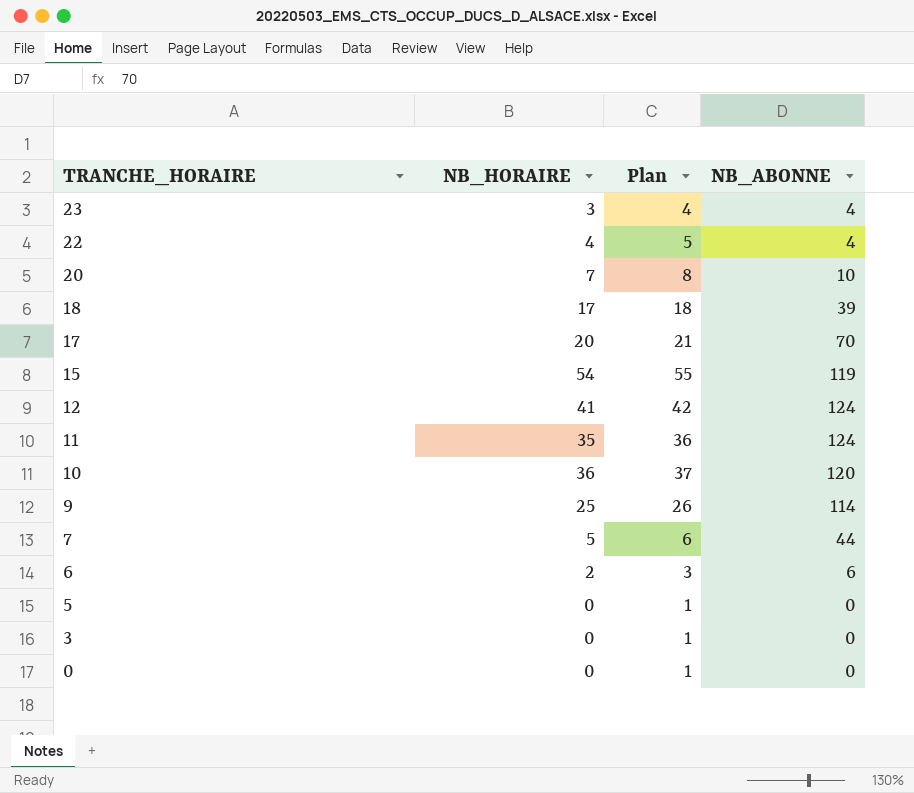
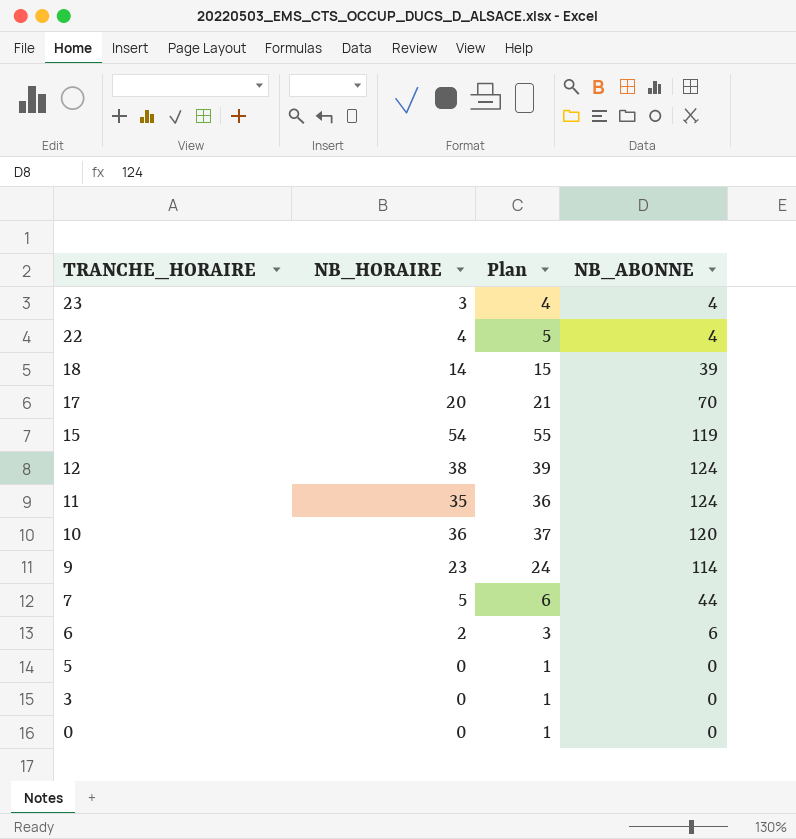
row 20: 7 | 8 | 10 -> none
18 | NB_HORAIRE: 17 -> 14
18 | Plan: 18 -> 15
12 | NB_HORAIRE: 41 -> 38
12 | Plan: 42 -> 39
9 | NB_HORAIRE: 25 -> 23
9 | Plan: 26 -> 24

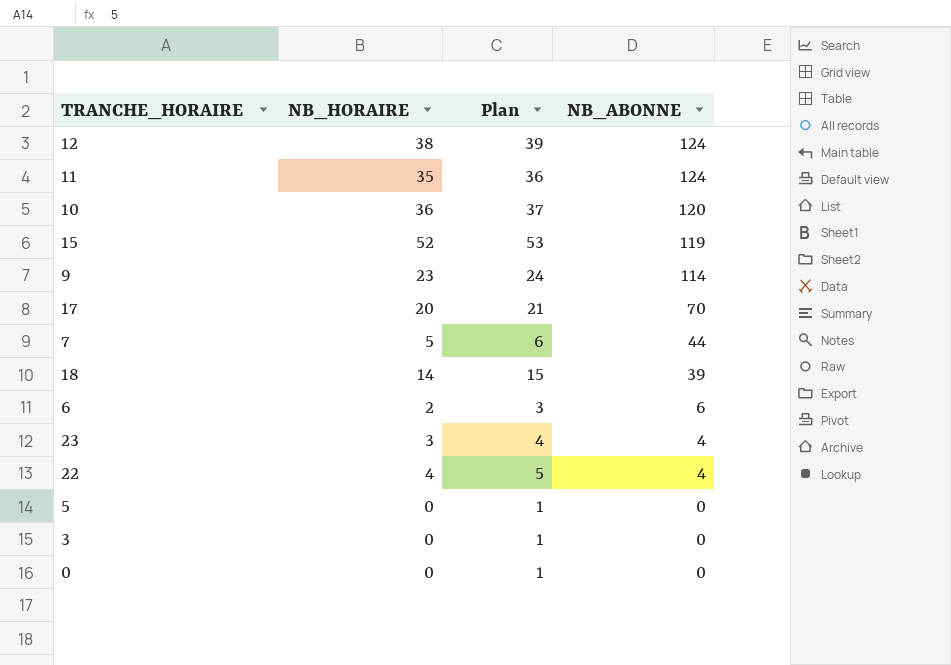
row order: TRANCHE_HORAIRE descending -> NB_ABONNE descending
15 | NB_HORAIRE: 54 -> 52
15 | Plan: 55 -> 53

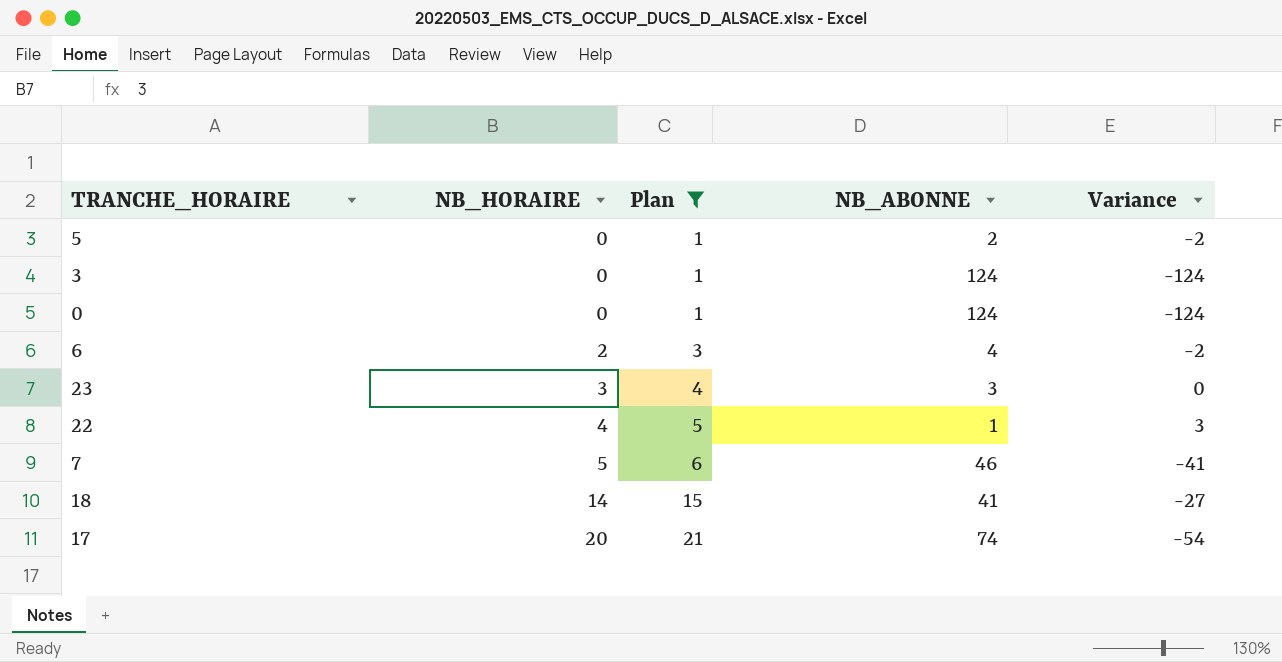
filter: none -> Plan <= 21
row order: NB_ABONNE descending -> NB_HORAIRE ascending
column Variance | formula: none -> [NB_HORAIRE] - [NB_ABONNE]
5 | NB_ABONNE: 0 -> 2
3 | NB_ABONNE: 0 -> 124
0 | NB_ABONNE: 0 -> 124
6 | NB_ABONNE: 6 -> 4
23 | NB_ABONNE: 4 -> 3
22 | NB_ABONNE: 4 -> 1
7 | NB_ABONNE: 44 -> 46
18 | NB_ABONNE: 39 -> 41
17 | NB_ABONNE: 70 -> 74

